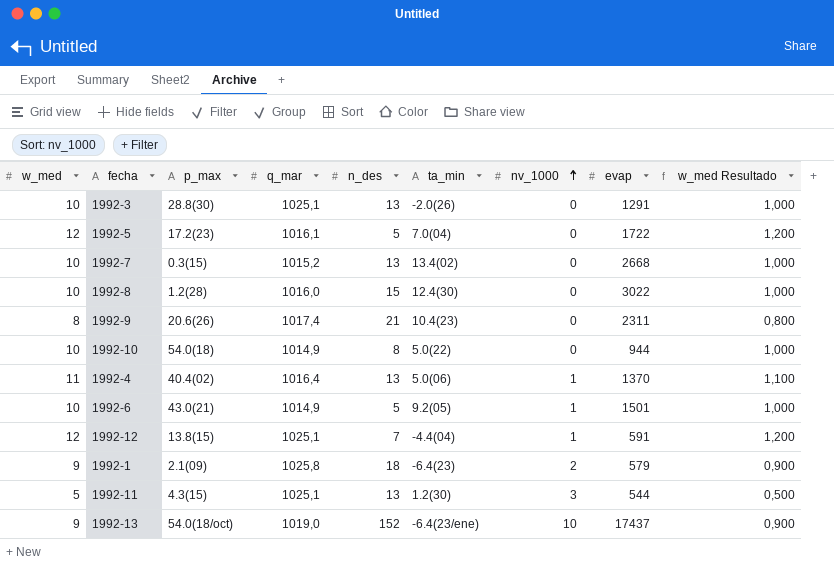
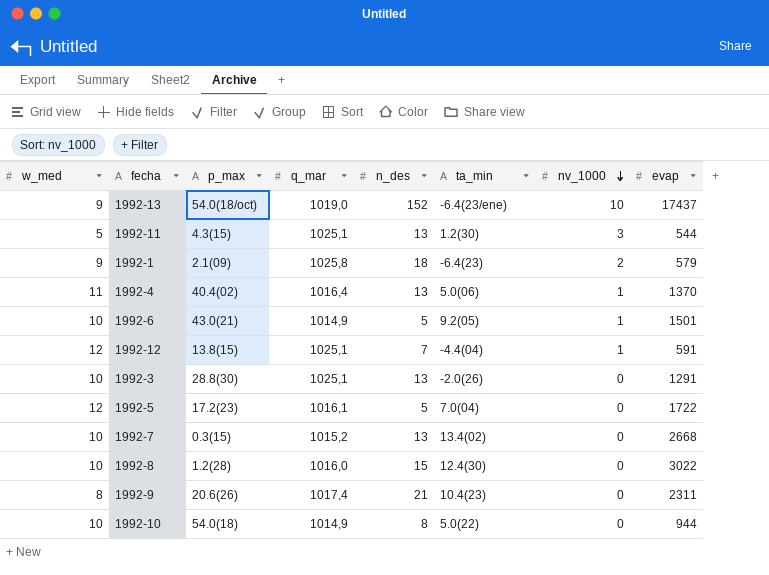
row order: nv_1000 ascending -> nv_1000 descending
column w_med Resultado | formula: [w_med] * 0,1 -> none

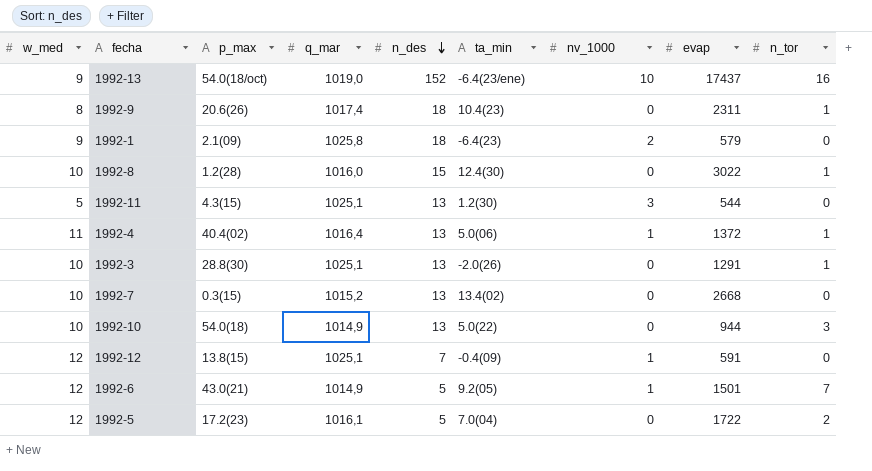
row order: nv_1000 descending -> n_des descending
column n_tor | position: none -> 9
1992-9 | n_des: 21 -> 18
1992-4 | evap: 1370 -> 1372
1992-10 | n_des: 8 -> 13
1992-12 | ta_min: -4.4(04) -> -0.4(09)
1992-6 | w_med: 10 -> 12

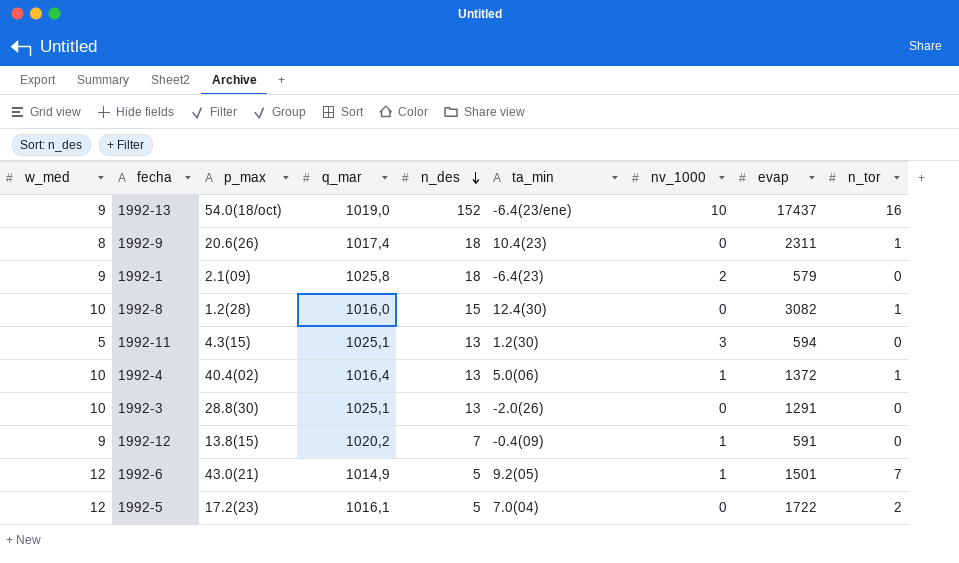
row 1992-7: 10 | 0.3(15) | 1015,2 | 13 | 13.4(02) | 0 | 2668 | 0 -> none
row 1992-10: 10 | 54.0(18) | 1014,9 | 13 | 5.0(22) | 0 | 944 | 3 -> none
1992-8 | evap: 3022 -> 3082
1992-11 | evap: 544 -> 594
1992-4 | w_med: 11 -> 10
1992-3 | n_tor: 1 -> 0
1992-12 | w_med: 12 -> 9
1992-12 | q_mar: 1025,1 -> 1020,2

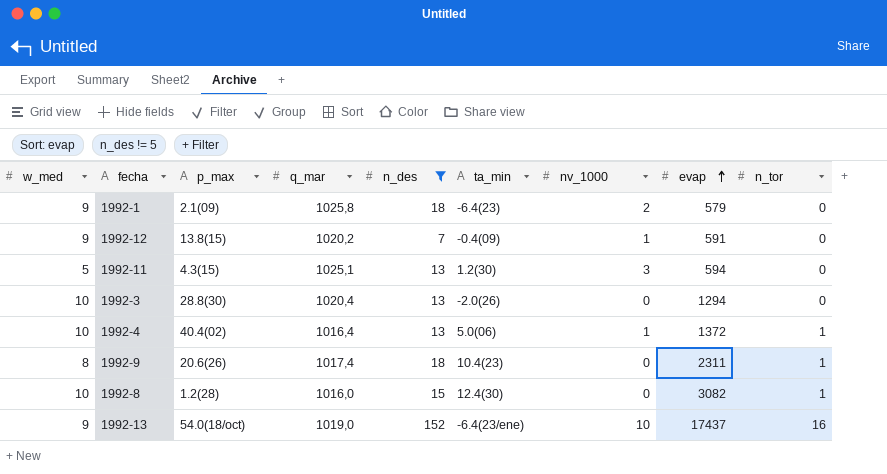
filter: none -> n_des != 5
row order: n_des descending -> evap ascending
1992-3 | q_mar: 1025,1 -> 1020,4
1992-3 | evap: 1291 -> 1294

